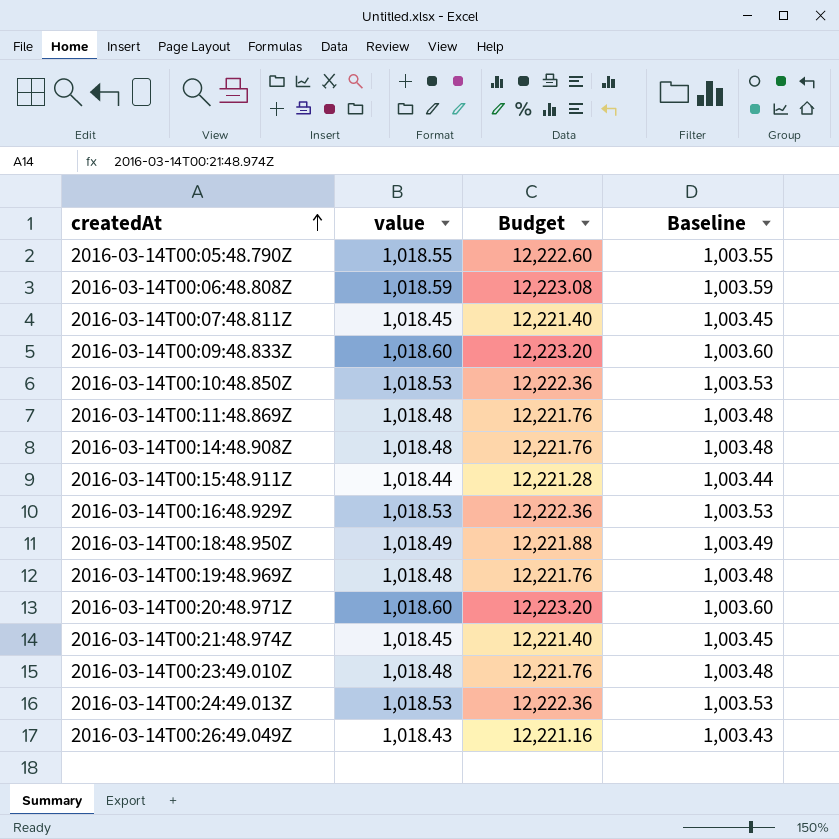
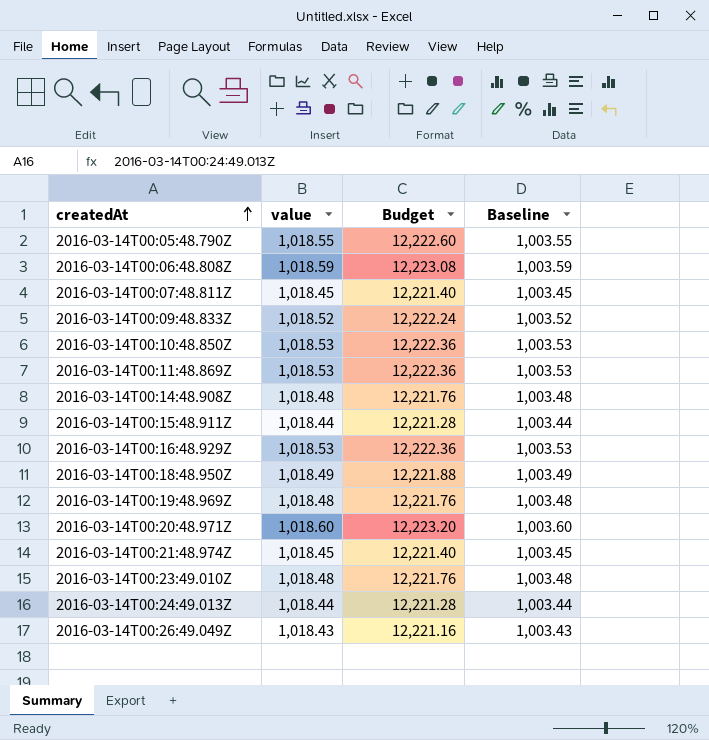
2016-03-14T00:09:48.833Z | value: 1,018.60 -> 1,018.52
2016-03-14T00:09:48.833Z | Budget: 12,223.20 -> 12,222.24
2016-03-14T00:09:48.833Z | Baseline: 1,003.60 -> 1,003.52
2016-03-14T00:11:48.869Z | value: 1,018.48 -> 1,018.53
2016-03-14T00:11:48.869Z | Budget: 12,221.76 -> 12,222.36
2016-03-14T00:11:48.869Z | Baseline: 1,003.48 -> 1,003.53
2016-03-14T00:24:49.013Z | value: 1,018.53 -> 1,018.44
2016-03-14T00:24:49.013Z | Budget: 12,222.36 -> 12,221.28
2016-03-14T00:24:49.013Z | Baseline: 1,003.53 -> 1,003.44

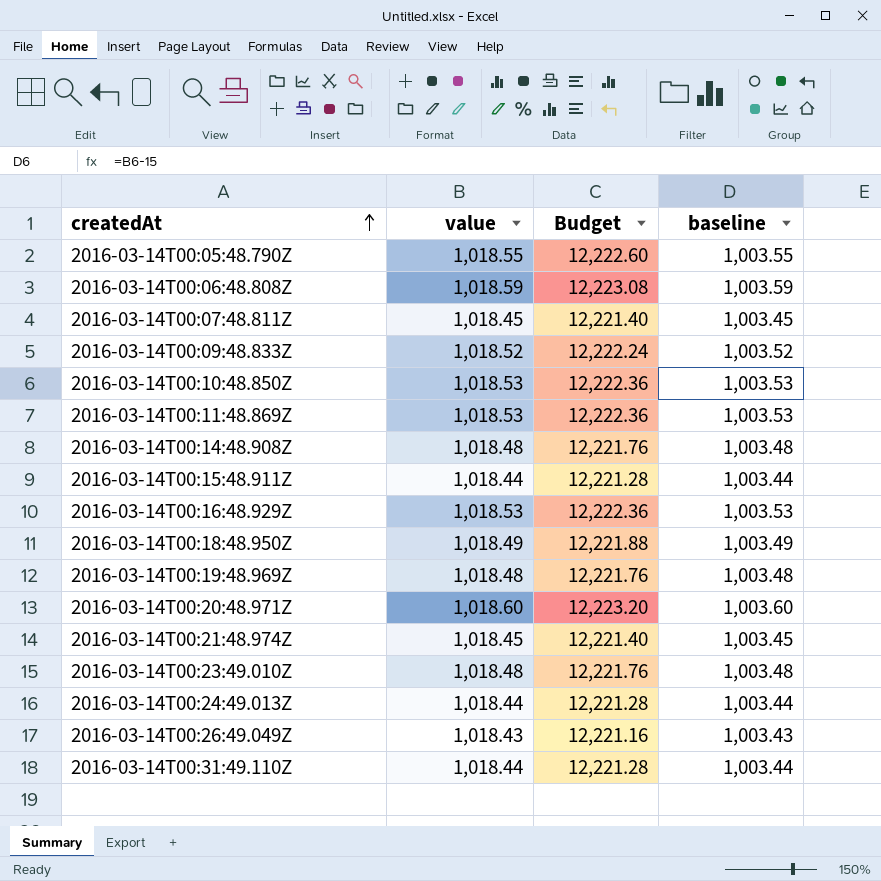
column name: Baseline -> baseline
row 2016-03-14T00:31:49.110Z: none -> 1,018.44 | 12,221.28 | 1,003.44

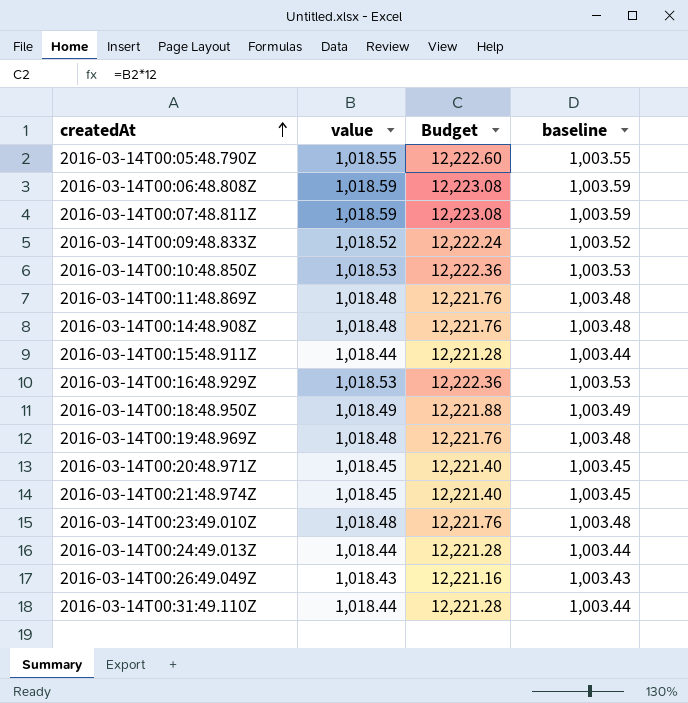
2016-03-14T00:07:48.811Z | value: 1,018.45 -> 1,018.59
2016-03-14T00:07:48.811Z | Budget: 12,221.40 -> 12,223.08
2016-03-14T00:07:48.811Z | baseline: 1,003.45 -> 1,003.59
2016-03-14T00:11:48.869Z | value: 1,018.53 -> 1,018.48
2016-03-14T00:11:48.869Z | Budget: 12,222.36 -> 12,221.76
2016-03-14T00:11:48.869Z | baseline: 1,003.53 -> 1,003.48
2016-03-14T00:20:48.971Z | value: 1,018.60 -> 1,018.45
2016-03-14T00:20:48.971Z | Budget: 12,223.20 -> 12,221.40
2016-03-14T00:20:48.971Z | baseline: 1,003.60 -> 1,003.45

